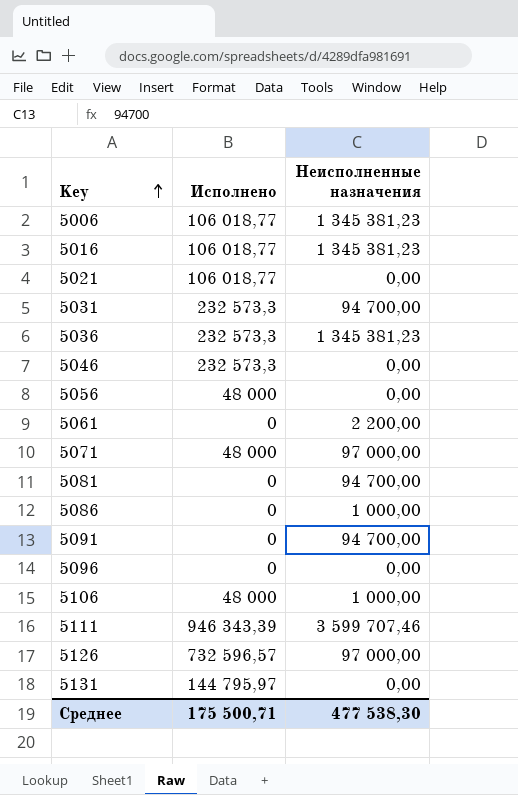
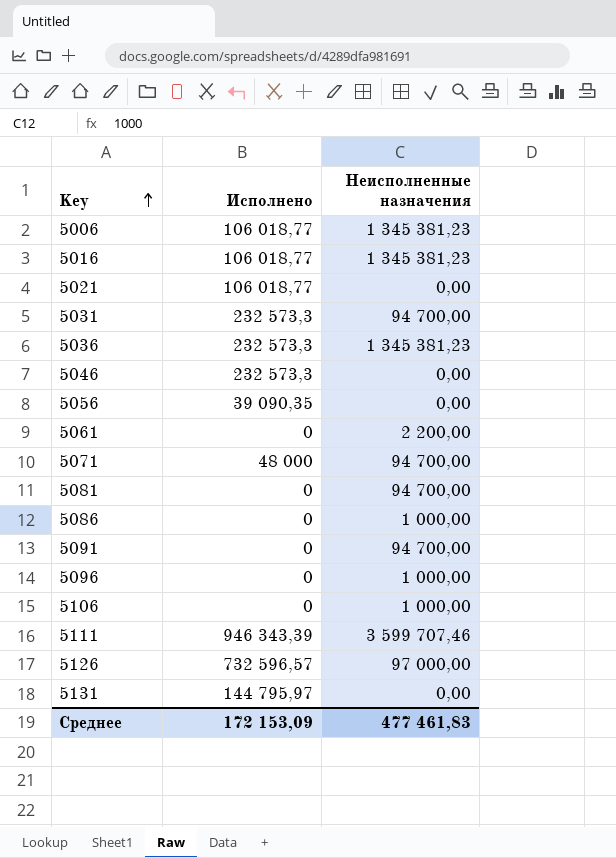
5056 | Исполнено: 48 000 -> 39 090,35
5071 | Неисполненные назначения: 97 000,00 -> 94 700,00
5096 | Неисполненные назначения: 0,00 -> 1 000,00
5106 | Исполнено: 48 000 -> 0
Среднее | Исполнено: 175 500,71 -> 172 153,09
Среднее | Неисполненные назначения: 477 538,30 -> 477 461,83

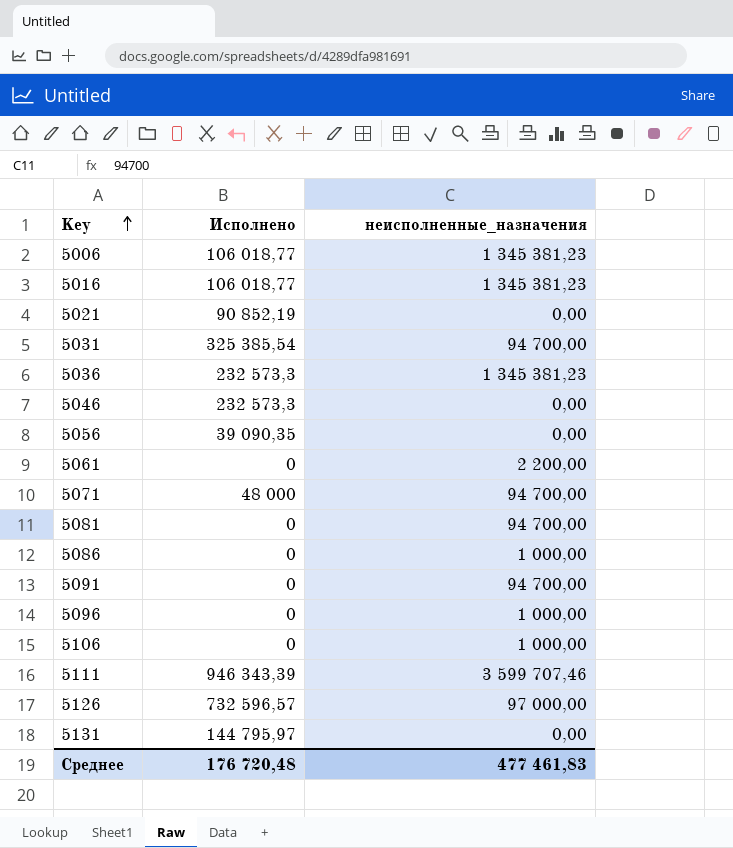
column name: Неисполненные назначения -> неисполненные_назначения
5021 | Исполнено: 106 018,77 -> 90 852,19
5031 | Исполнено: 232 573,3 -> 325 385,54
Среднее | Исполнено: 172 153,09 -> 176 720,48

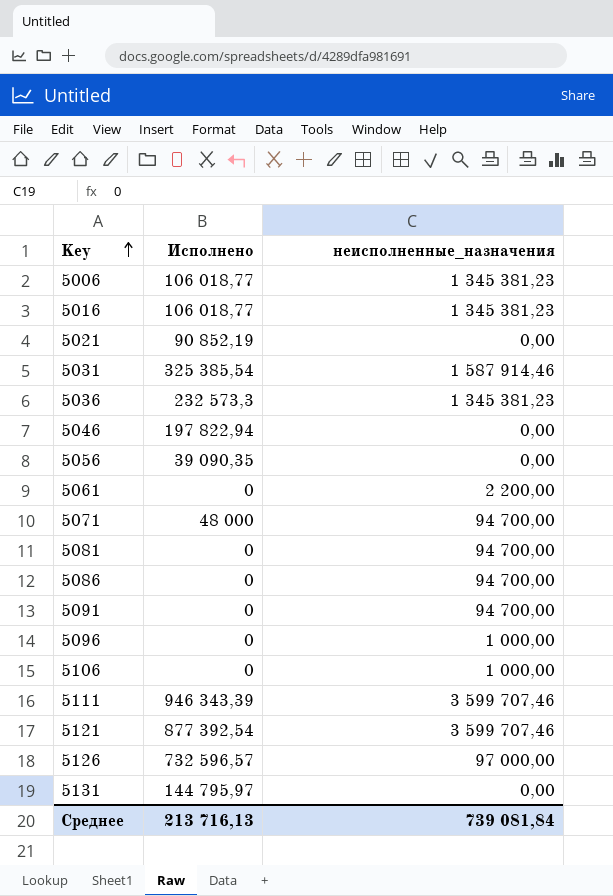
5031 | неисполненные_назначения: 94 700,00 -> 1 587 914,46
5046 | Исполнено: 232 573,3 -> 197 822,94
5086 | неисполненные_назначения: 1 000,00 -> 94 700,00
row 5121: none -> 877 392,54 | 3 599 707,46
Среднее | Исполнено: 176 720,48 -> 213 716,13
Среднее | неисполненные_назначения: 477 461,83 -> 739 081,84

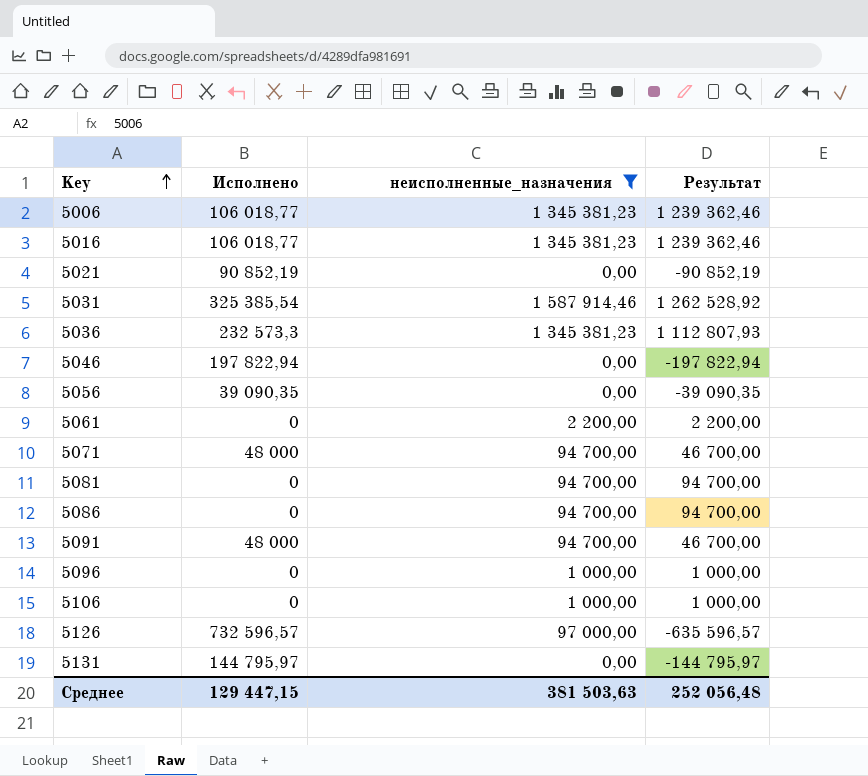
filter: none -> неисполненные_назначения != 3 599 707,46
column Результат | formula: none -> [неисполненные_назначения] - [Исполнено]
5091 | Исполнено: 0 -> 48 000
Среднее | Исполнено: 213 716,13 -> 129 447,15
Среднее | неисполненные_назначения: 739 081,84 -> 381 503,63

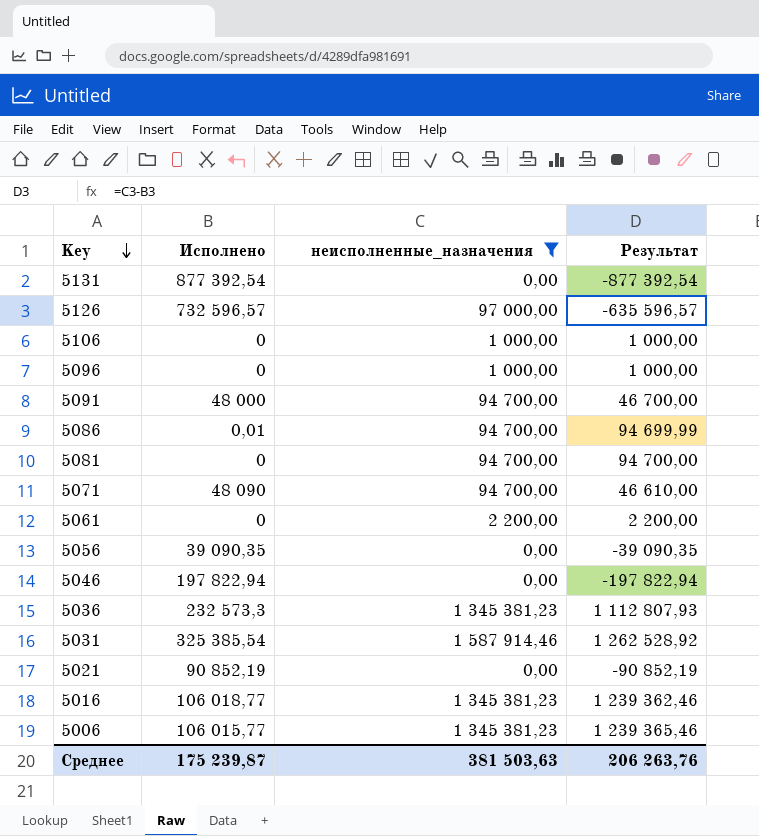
row order: Key ascending -> Key descending
5131 | Исполнено: 144 795,97 -> 877 392,54
5131 | Результат: -144 795,97 -> -877 392,54
5086 | Исполнено: 0 -> 0,01
5086 | Результат: 94 700,00 -> 94 699,99
5071 | Исполнено: 48 000 -> 48 090
5071 | Результат: 46 700,00 -> 46 610,00
5006 | Исполнено: 106 018,77 -> 106 015,77
5006 | Результат: 1 239 362,46 -> 1 239 365,46
Среднее | Исполнено: 129 447,15 -> 175 239,87
Среднее | Результат: 252 056,48 -> 206 263,76

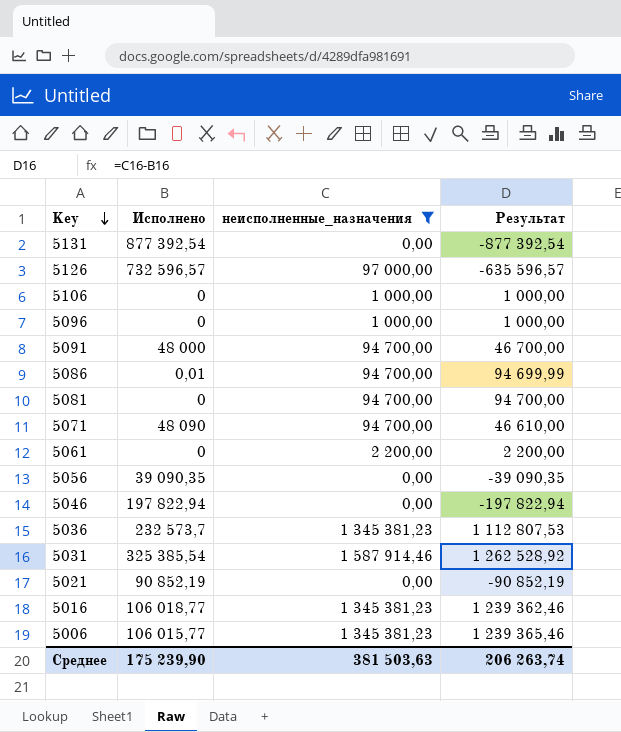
5036 | Исполнено: 232 573,3 -> 232 573,7
5036 | Результат: 1 112 807,93 -> 1 112 807,53
Среднее | Исполнено: 175 239,87 -> 175 239,90
Среднее | Результат: 206 263,76 -> 206 263,74

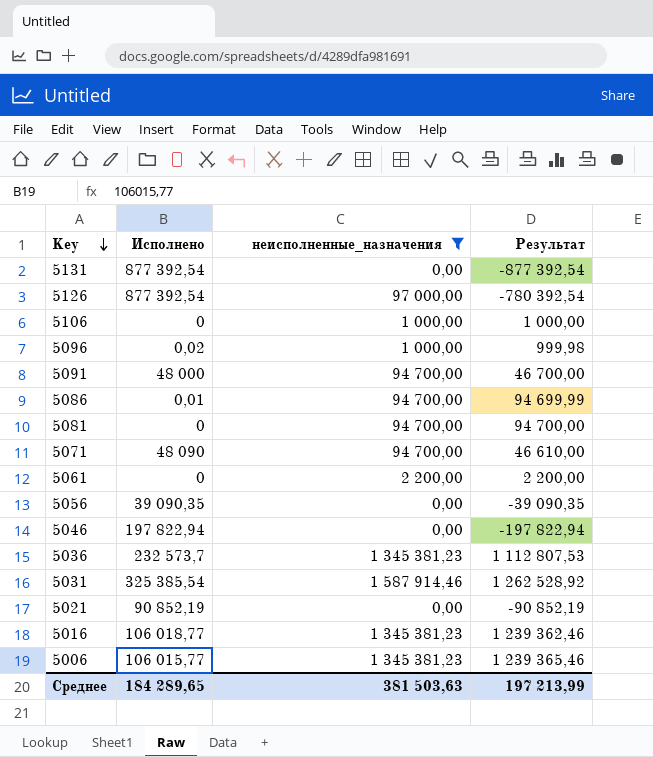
5126 | Исполнено: 732 596,57 -> 877 392,54
5126 | Результат: -635 596,57 -> -780 392,54
5096 | Исполнено: 0 -> 0,02
5096 | Результат: 1 000,00 -> 999,98
Среднее | Исполнено: 175 239,90 -> 184 289,65
Среднее | Результат: 206 263,74 -> 197 213,99

